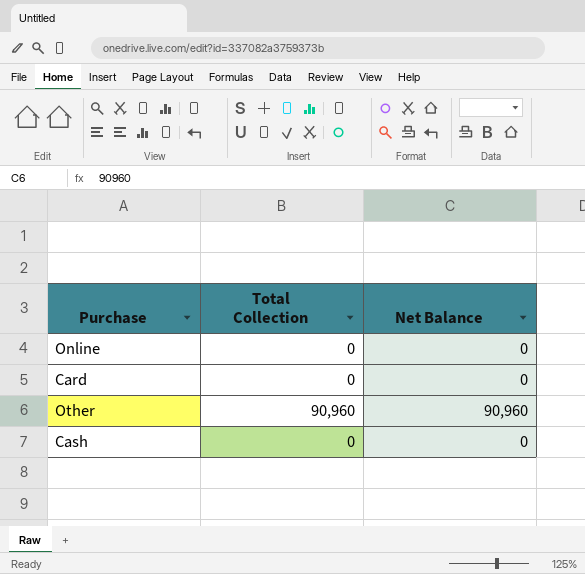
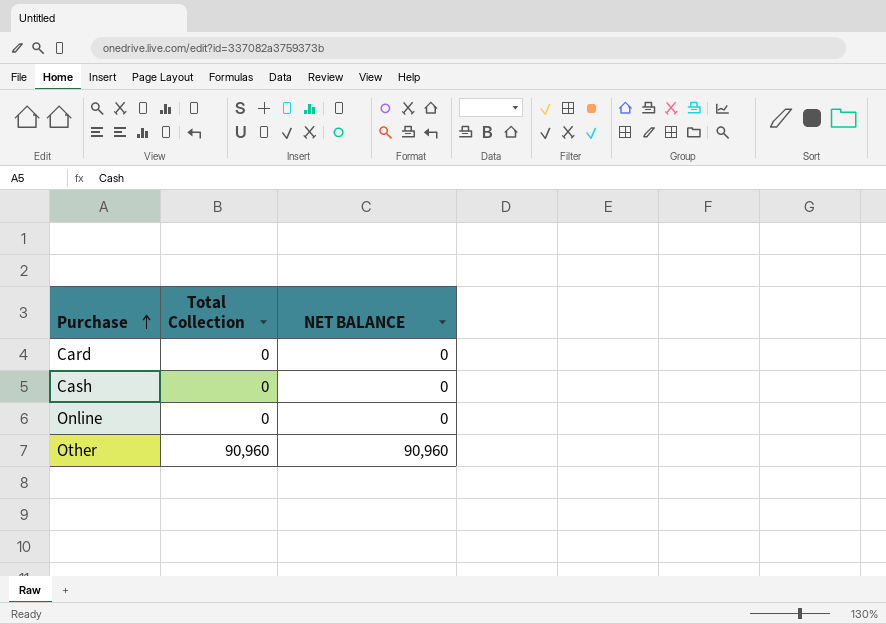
row order: none -> Purchase ascending
column name: Net Balance -> NET BALANCE

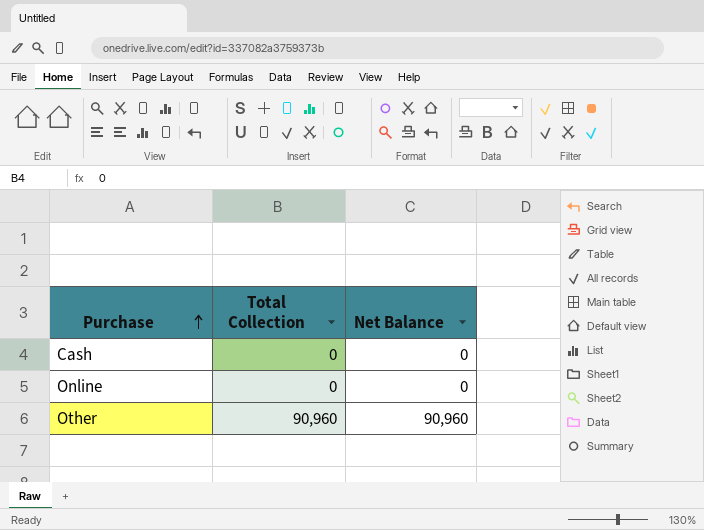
column name: NET BALANCE -> Net Balance
row Card: 0 | 0 -> none

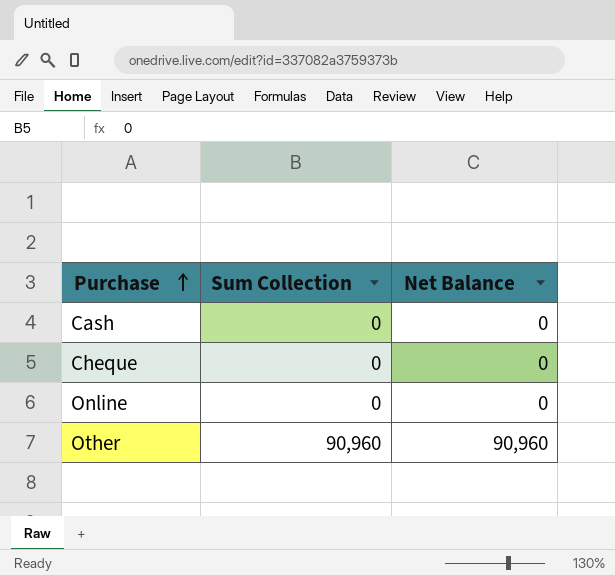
column name: Total Collection -> Sum Collection
row Cheque: none -> 0 | 0

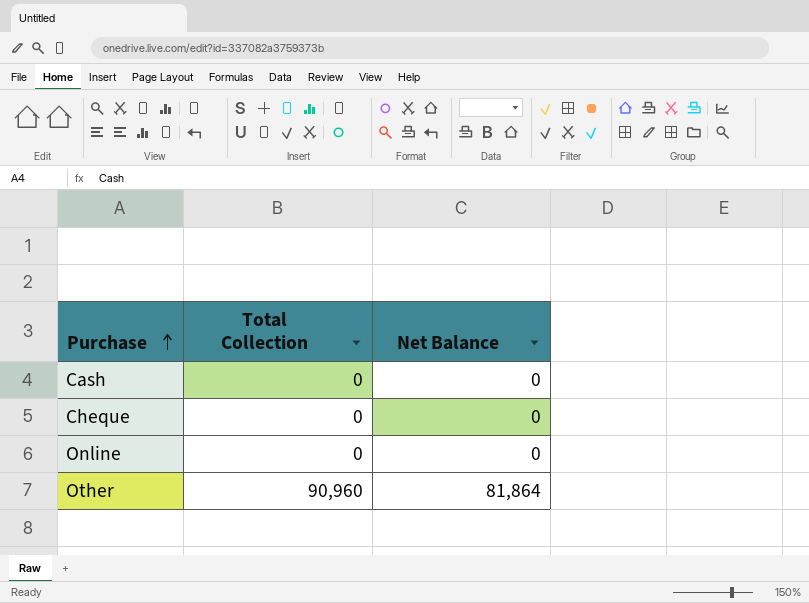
column name: Sum Collection -> Total Collection
Other | Net Balance: 90,960 -> 81,864

